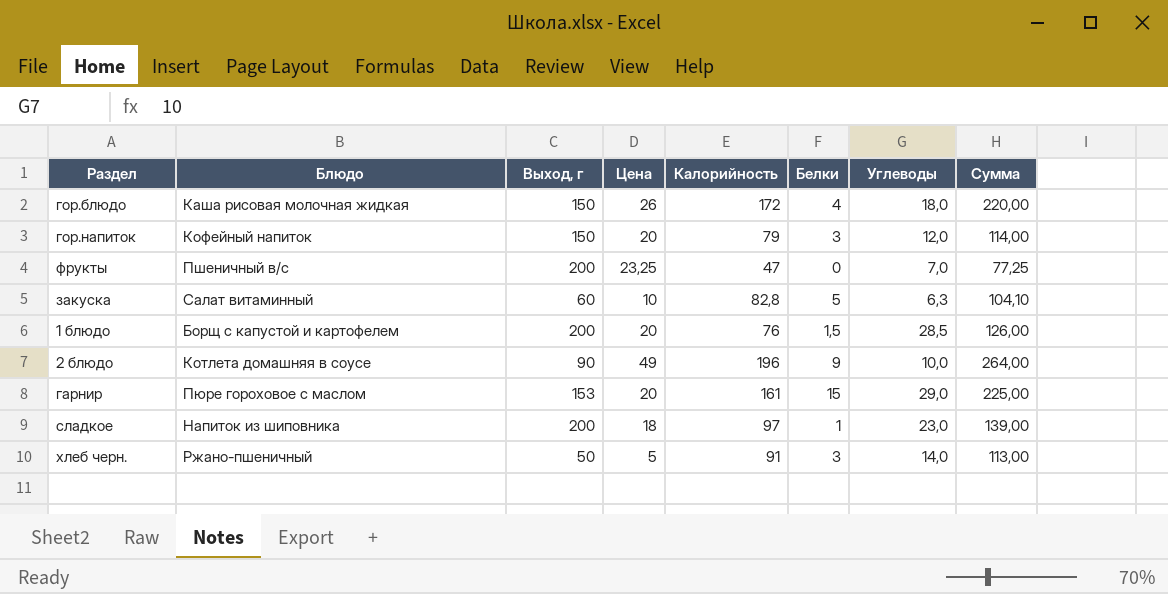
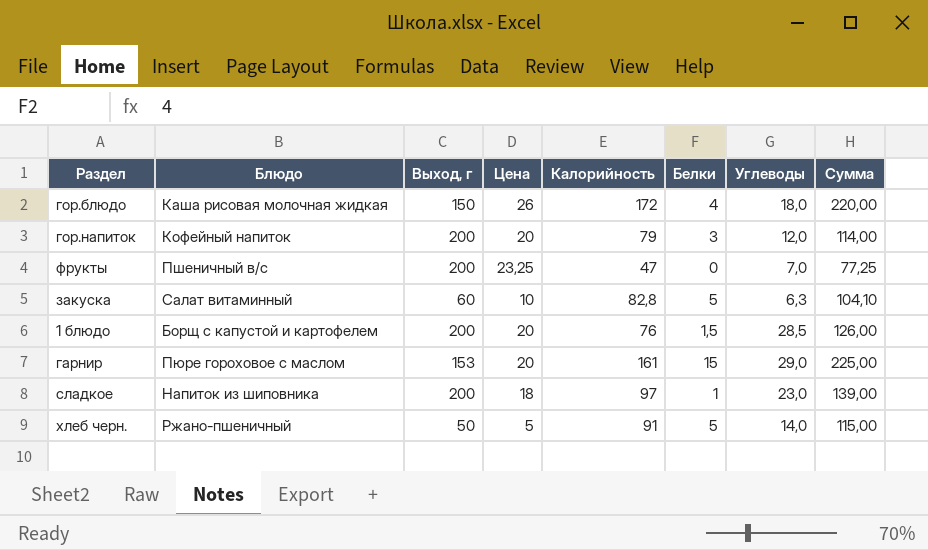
row 2 блюдо: Котлета домашняя в соусе | 90 | 49 | 196 | 9 | 10,0 | 264,00 -> none
гор.напиток | Выход, г: 150 -> 200
хлеб черн. | Белки: 3 -> 5
хлеб черн. | Сумма: 113,00 -> 115,00

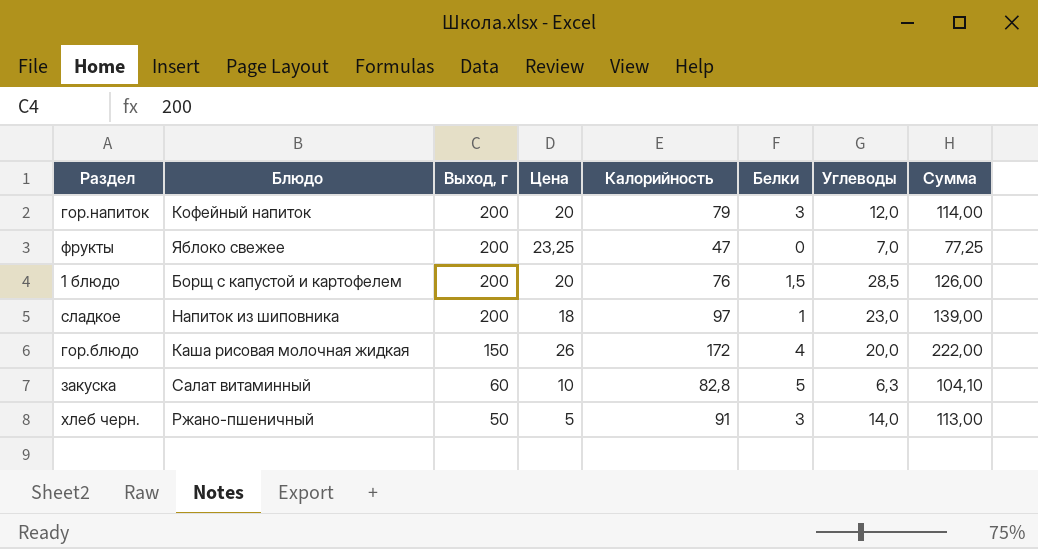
row order: none -> Выход, г descending
row гарнир: Пюре гороховое с маслом | 153 | 20 | 161 | 15 | 29,0 | 225,00 -> none
фрукты | Блюдо: Пшеничный в/с -> Яблоко свежее
гор.блюдо | Углеводы: 18,0 -> 20,0
гор.блюдо | Сумма: 220,00 -> 222,00
хлеб черн. | Белки: 5 -> 3
хлеб черн. | Сумма: 115,00 -> 113,00

